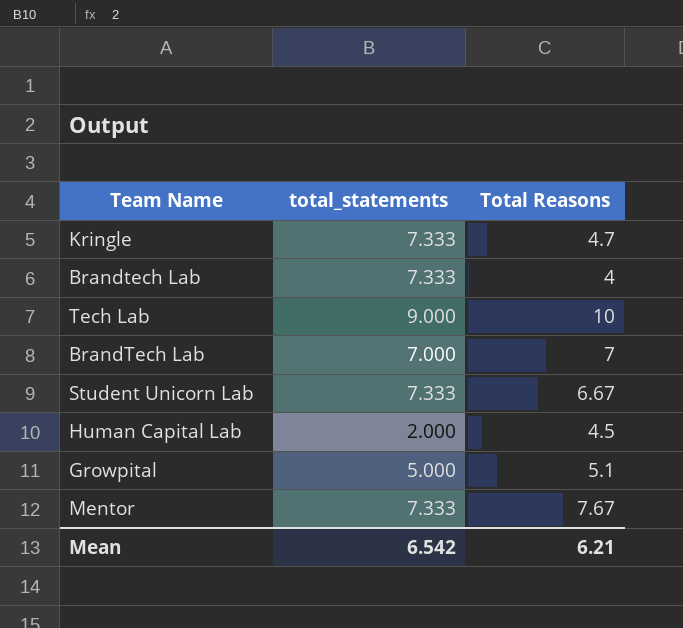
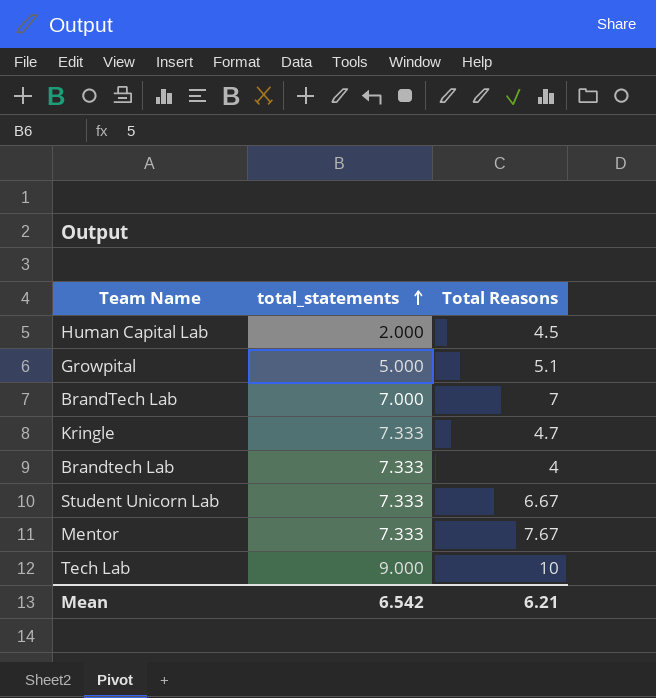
row order: none -> total_statements ascending

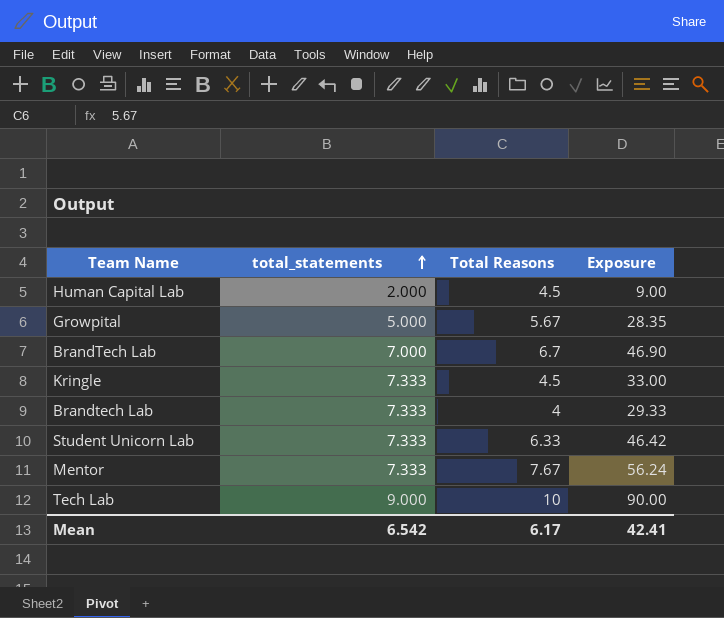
column Exposure | formula: none -> [total_statements] * [Total Reasons]
Growpital | Total Reasons: 5.1 -> 5.67
BrandTech Lab | Total Reasons: 7 -> 6.7
Kringle | Total Reasons: 4.7 -> 4.5
Student Unicorn Lab | Total Reasons: 6.67 -> 6.33
Mean | Total Reasons: 6.21 -> 6.17

